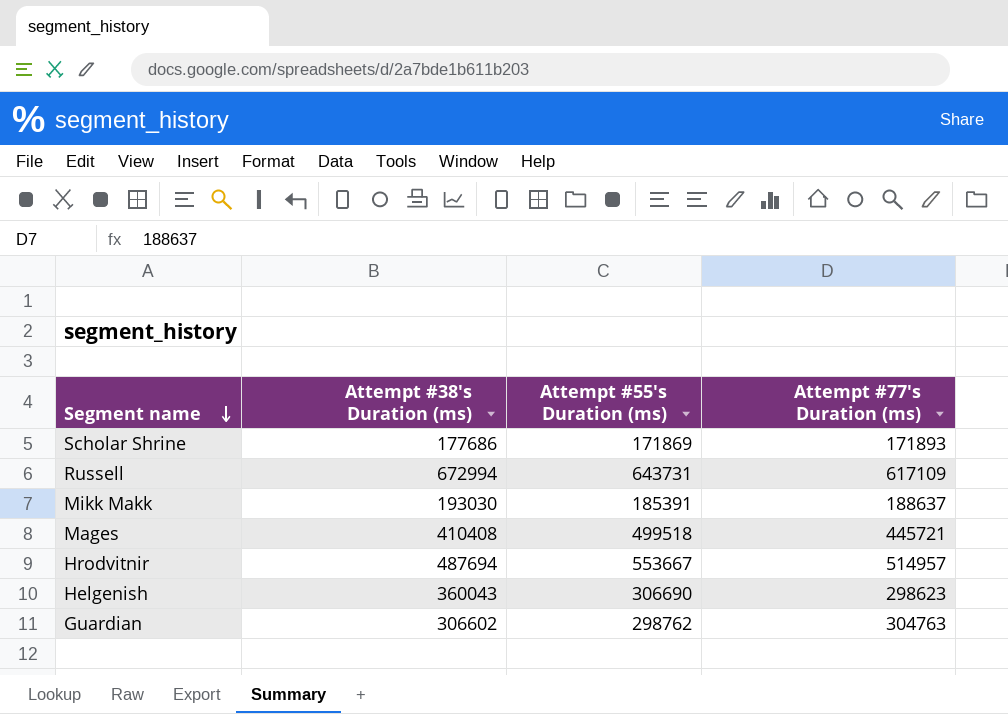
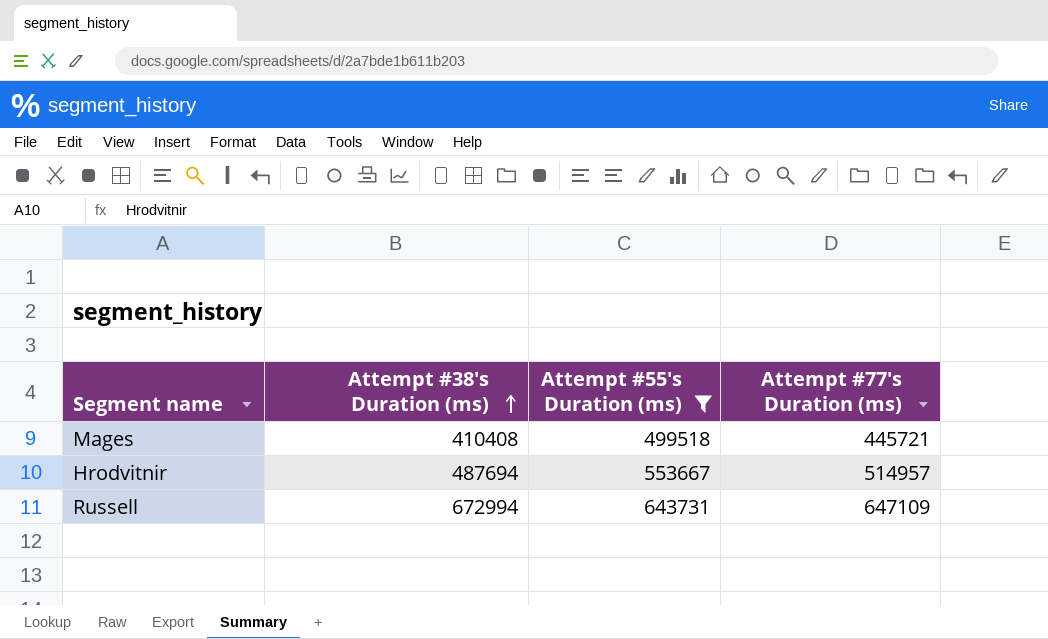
filter: none -> Attempt #55's Duration (ms) >= 499518
row order: Segment name descending -> Attempt #38's Duration (ms) ascending
Russell | Attempt #77's Duration (ms): 617109 -> 647109

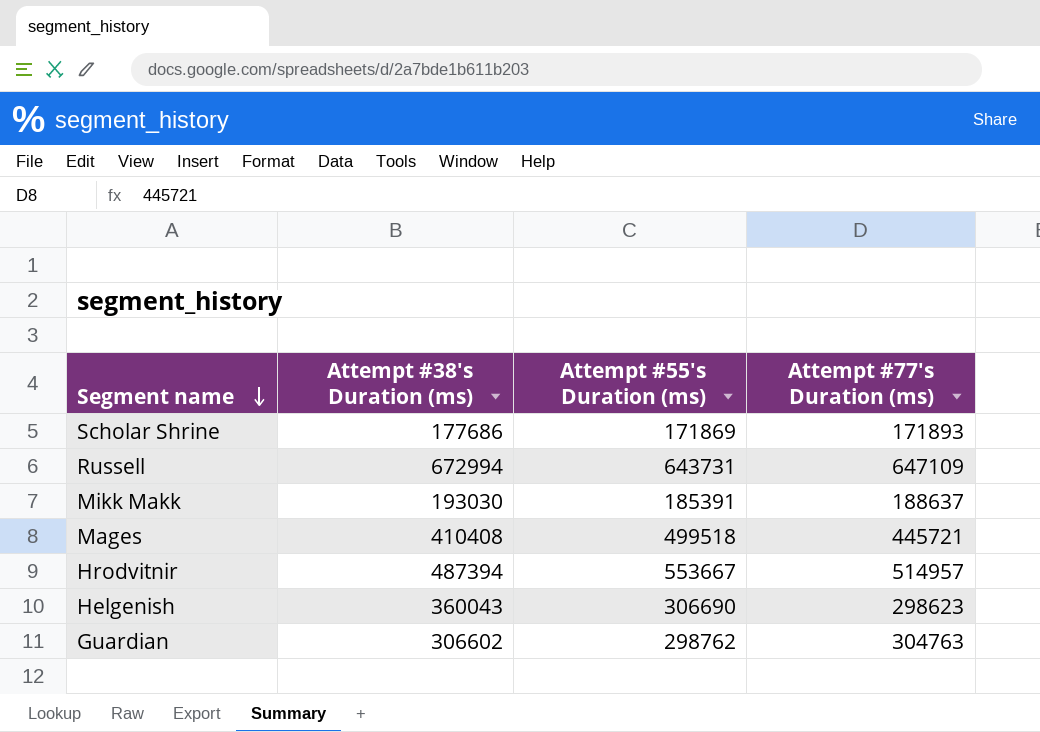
filter: Attempt #55's Duration (ms) >= 499518 -> none
row order: Attempt #38's Duration (ms) ascending -> Segment name descending
Hrodvitnir | Attempt #38's Duration (ms): 487694 -> 487394

